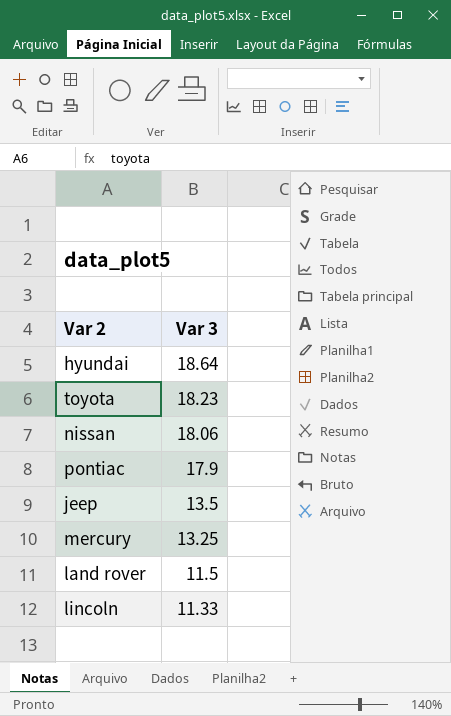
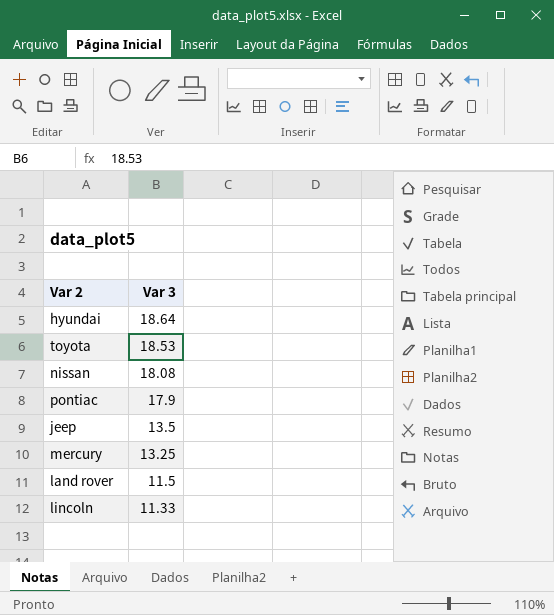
toyota | Var 3: 18.23 -> 18.53
nissan | Var 3: 18.06 -> 18.08

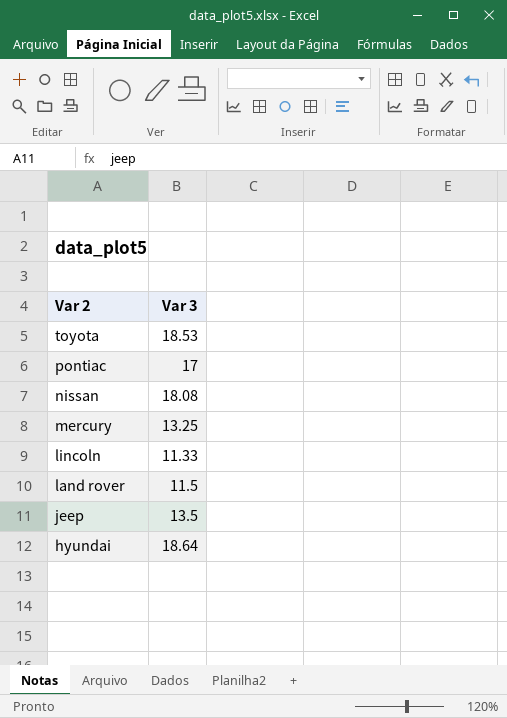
row order: Var 3 descending -> Var 2 descending
pontiac | Var 3: 17.9 -> 17

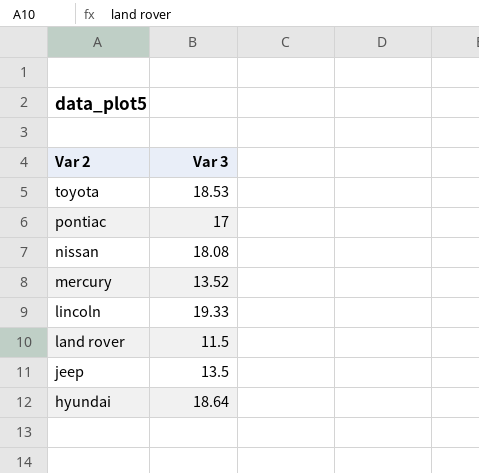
mercury | Var 3: 13.25 -> 13.52
lincoln | Var 3: 11.33 -> 19.33

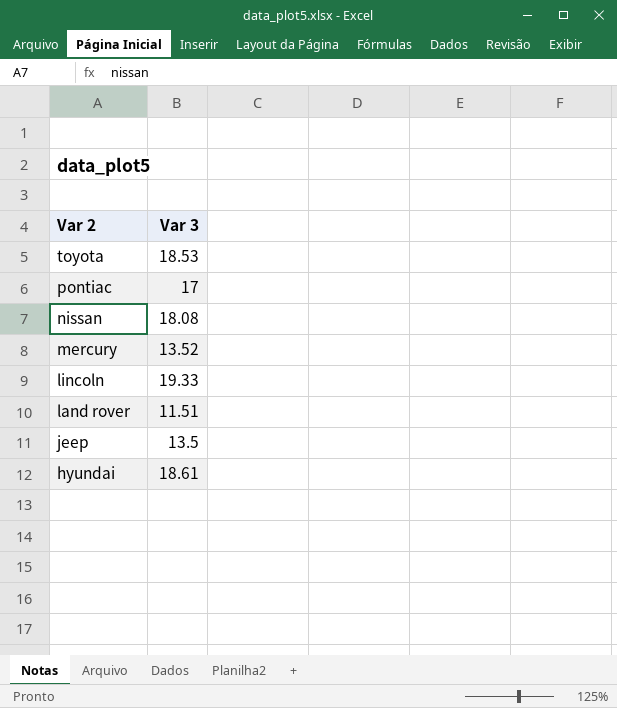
land rover | Var 3: 11.5 -> 11.51
hyundai | Var 3: 18.64 -> 18.61

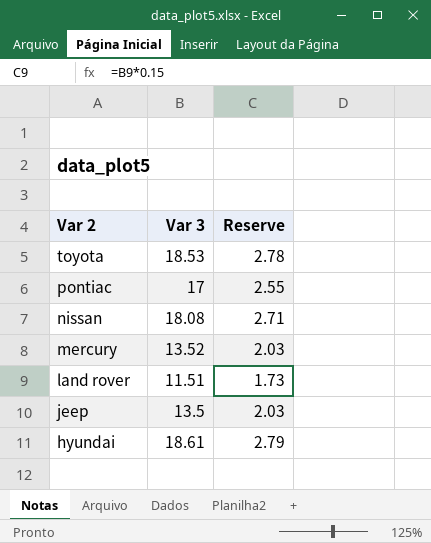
column Reserve | formula: none -> [Var 3] * 0.15
row lincoln: 19.33 -> none

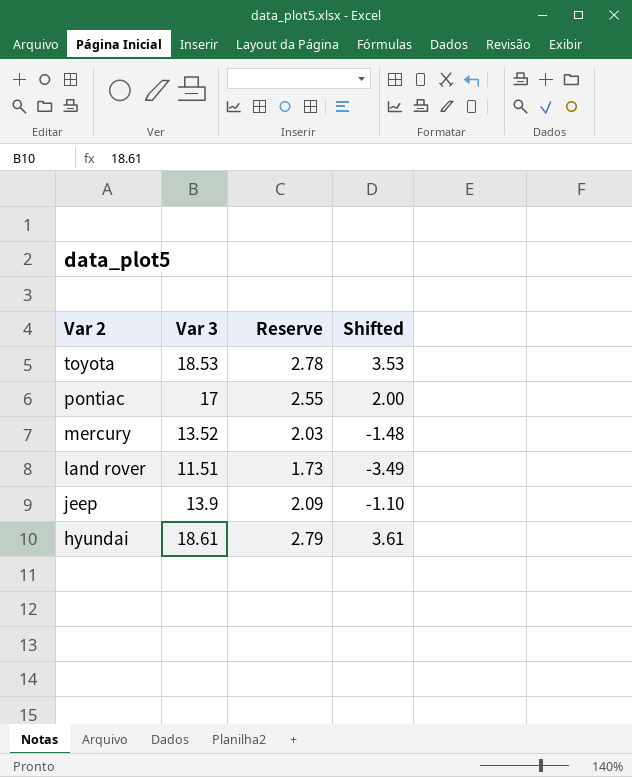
column Shifted | formula: none -> [Var 3] - 15
row nissan: 18.08 | 2.71 -> none
jeep | Var 3: 13.5 -> 13.9
jeep | Reserve: 2.03 -> 2.09

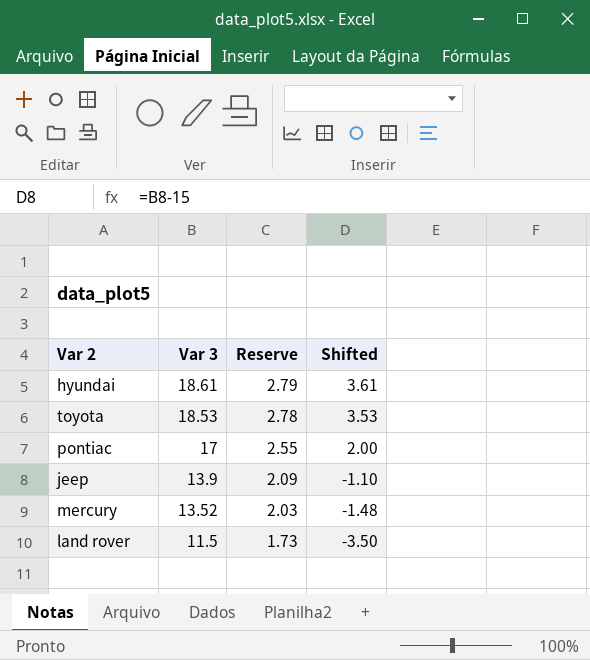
row order: Var 2 descending -> Var 3 descending
land rover | Var 3: 11.51 -> 11.5
land rover | Shifted: -3.49 -> -3.50

